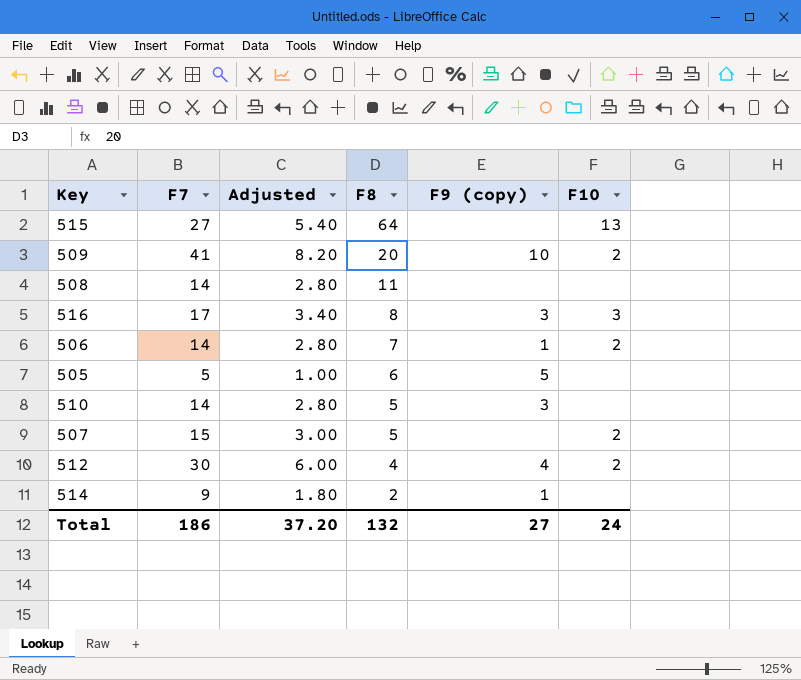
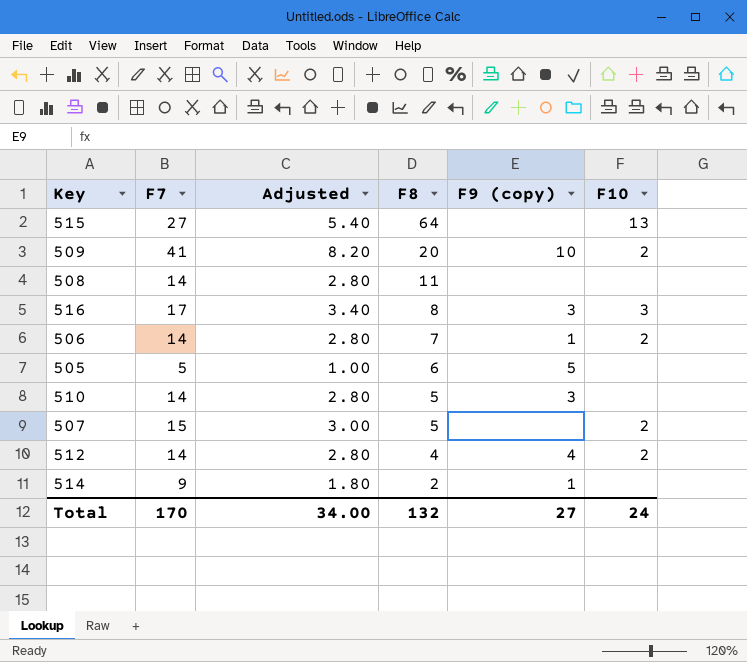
512 | F7: 30 -> 14
512 | Adjusted: 6.00 -> 2.80
Total | F7: 186 -> 170
Total | Adjusted: 37.20 -> 34.00

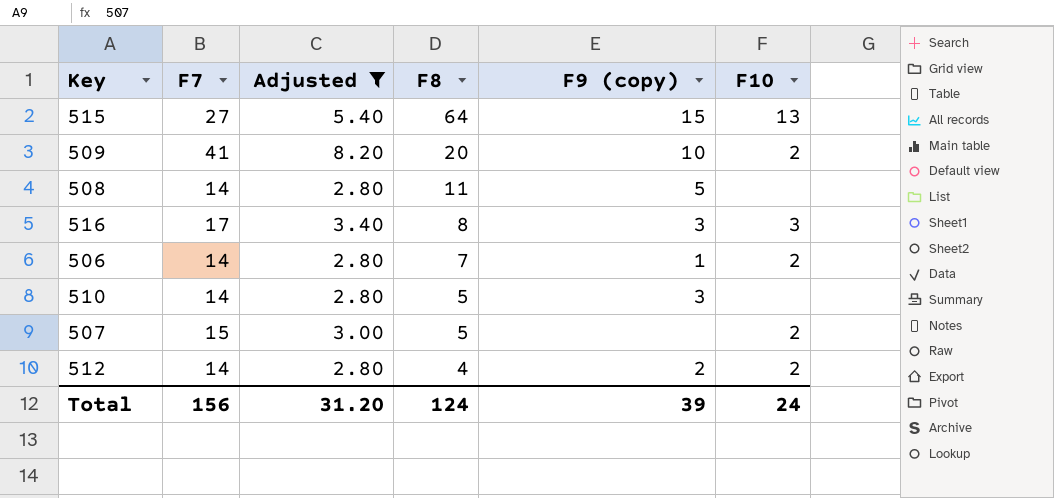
filter: none -> Adjusted >= 2.80
515 | F9 (copy): none -> 15
508 | F9 (copy): none -> 5
512 | F9 (copy): 4 -> 2
Total | F7: 170 -> 156
Total | Adjusted: 34.00 -> 31.20
Total | F8: 132 -> 124
Total | F9 (copy): 27 -> 39

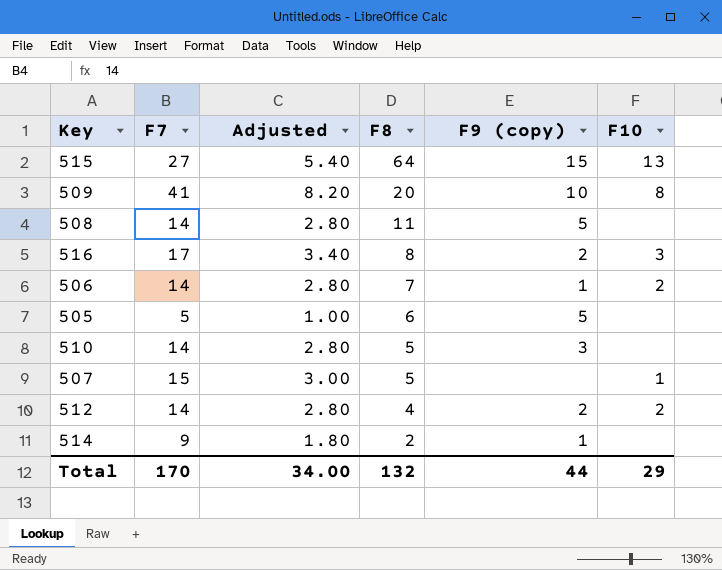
filter: Adjusted >= 2.80 -> none
509 | F10: 2 -> 8
516 | F9 (copy): 3 -> 2
507 | F10: 2 -> 1
Total | F7: 156 -> 170
Total | Adjusted: 31.20 -> 34.00
Total | F8: 124 -> 132
Total | F9 (copy): 39 -> 44
Total | F10: 24 -> 29

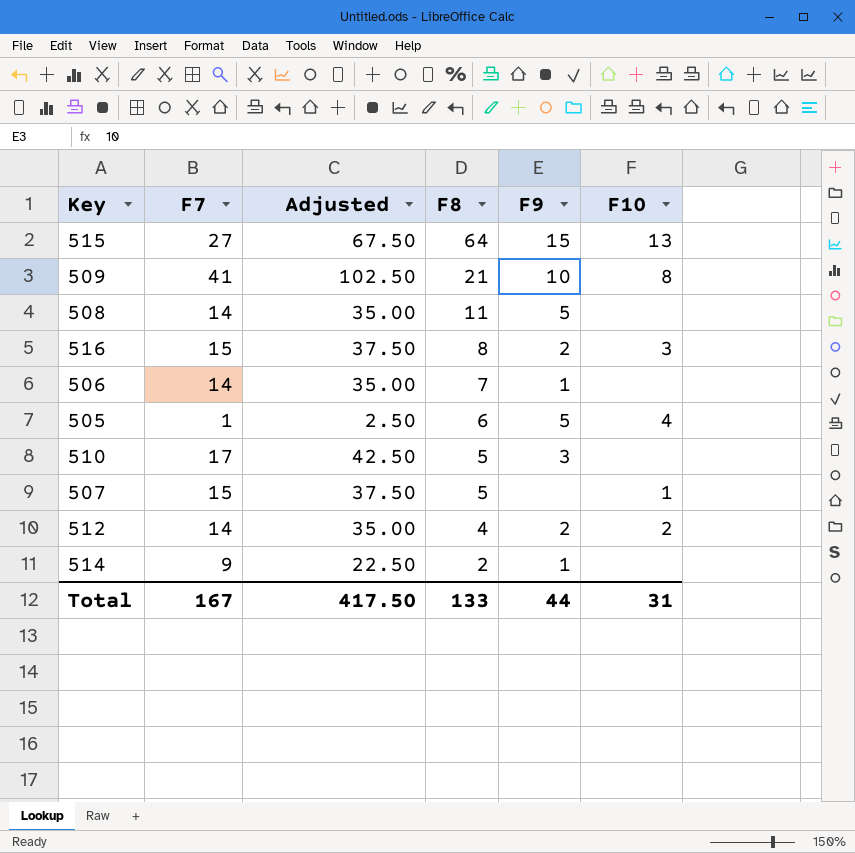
column Adjusted | formula: [F7] * 0.2 -> [F7] * 2.5
column name: F9 (copy) -> F9
509 | F8: 20 -> 21
516 | F7: 17 -> 15
506 | F10: 2 -> none
505 | F7: 5 -> 1
505 | F10: none -> 4
510 | F7: 14 -> 17
Total | F7: 170 -> 167
Total | Adjusted: 34.00 -> 417.50
Total | F8: 132 -> 133
Total | F10: 29 -> 31

